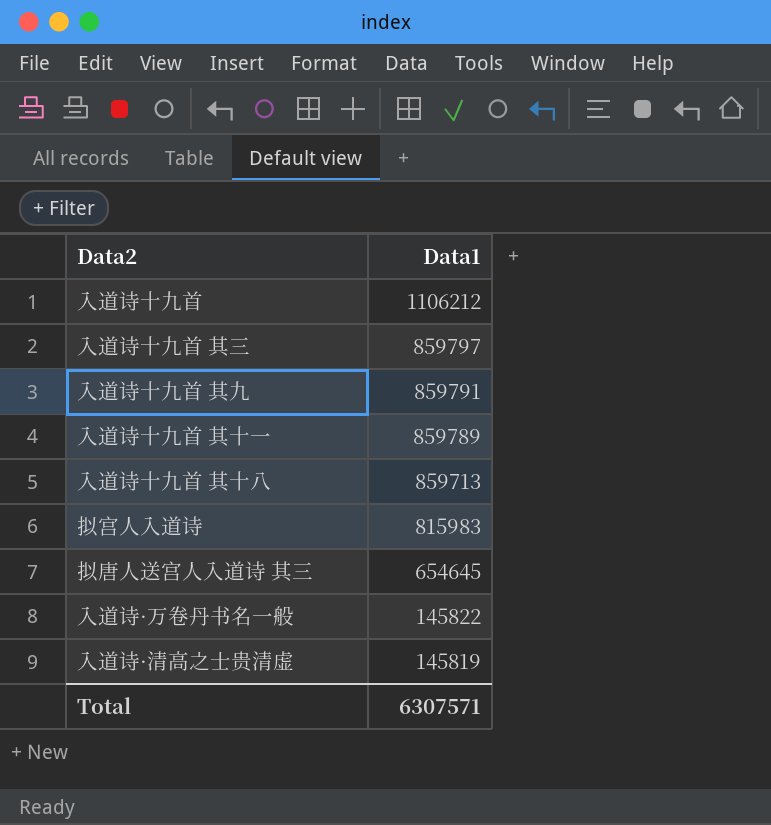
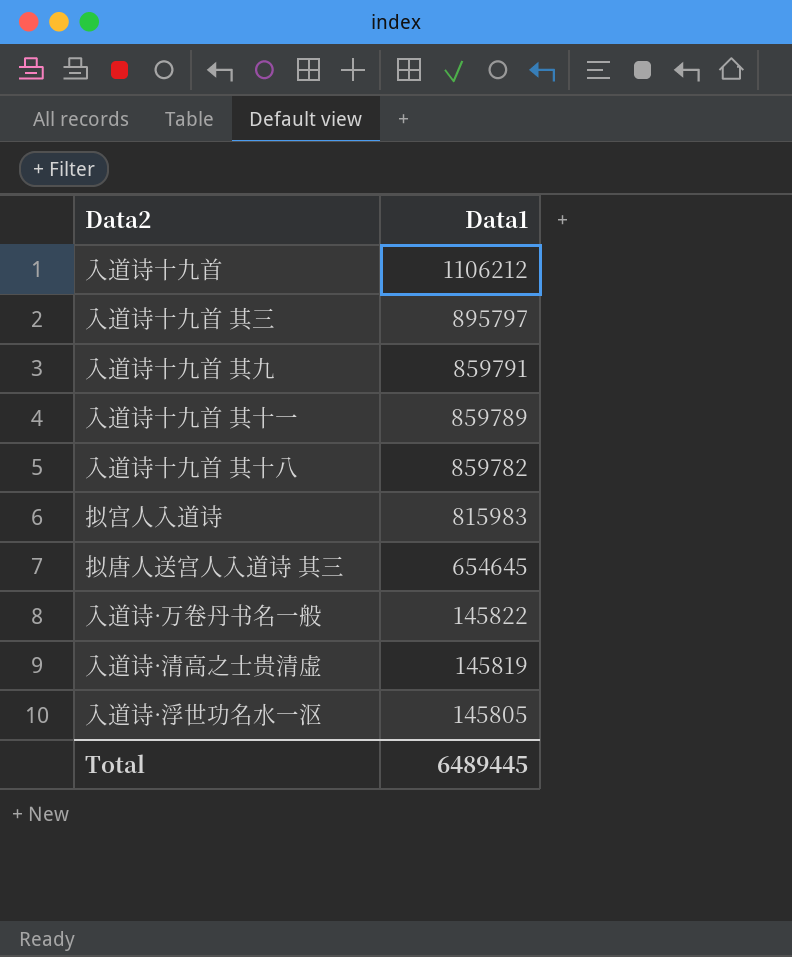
入道诗十九首 其三 | Data1: 859797 -> 895797
入道诗十九首 其十八 | Data1: 859713 -> 859782
row 入道诗·浮世功名水一沤: none -> 145805
Total | Data1: 6307571 -> 6489445

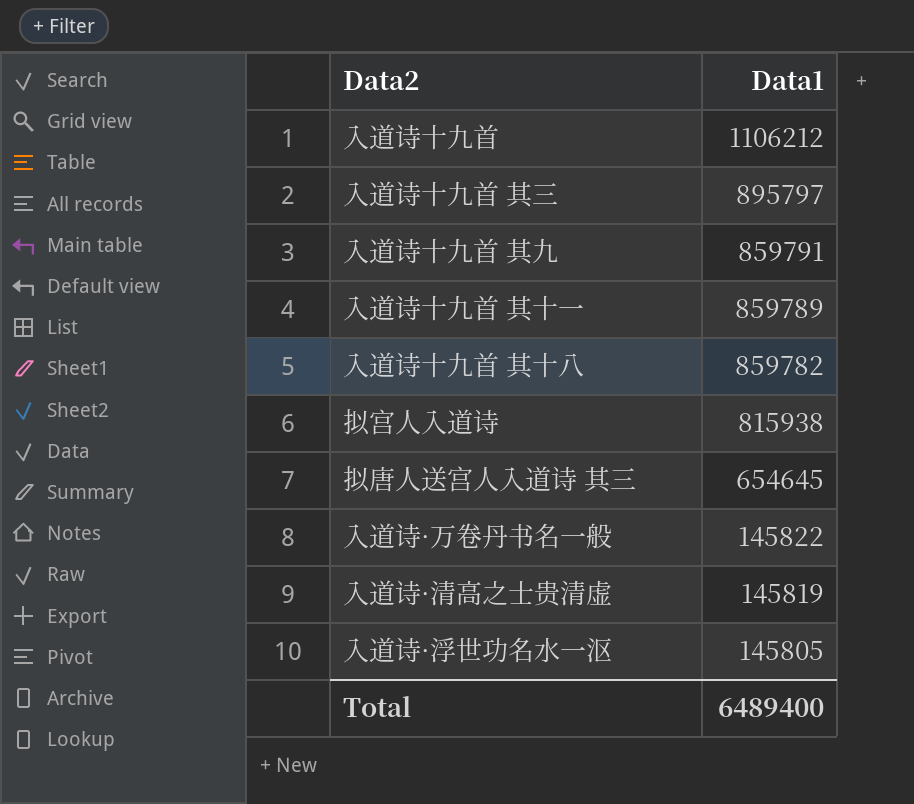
拟宫人入道诗 | Data1: 815983 -> 815938
Total | Data1: 6489445 -> 6489400

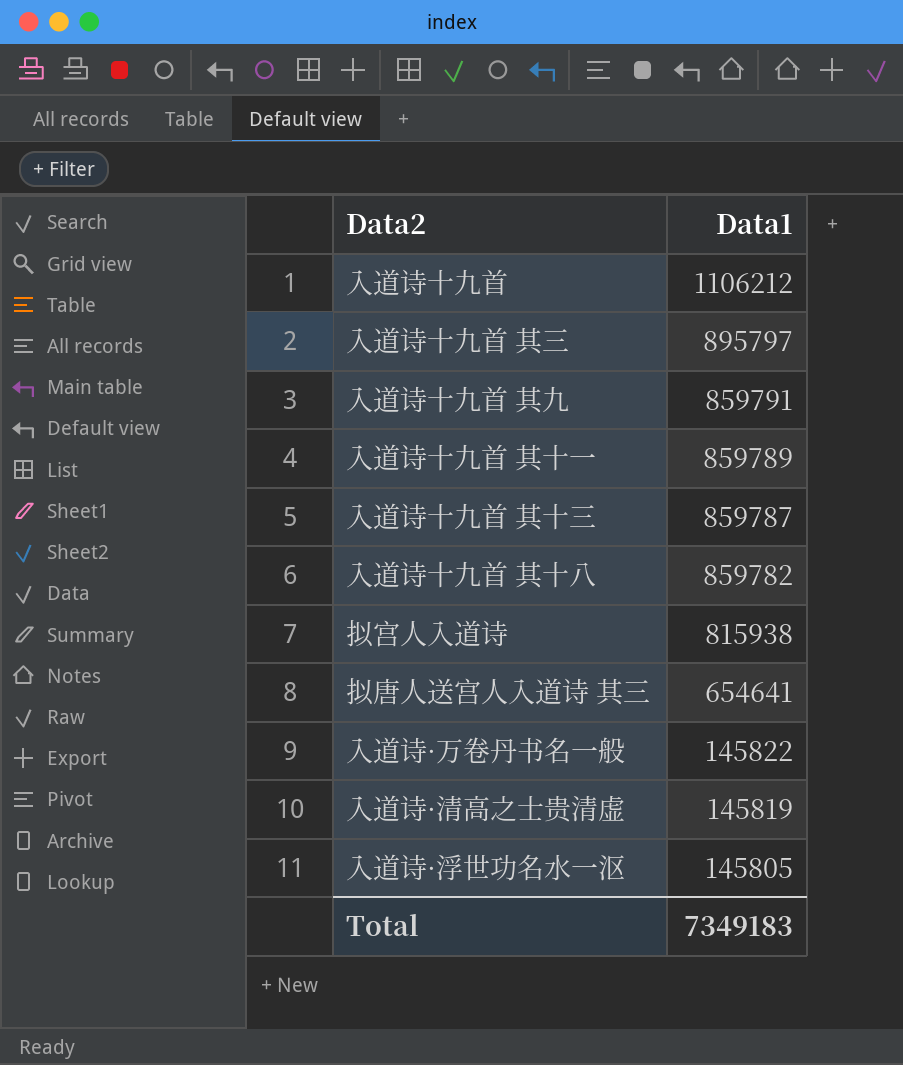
row 入道诗十九首 其十三: none -> 859787
拟唐人送宫人入道诗 其三 | Data1: 654645 -> 654641
Total | Data1: 6489400 -> 7349183

